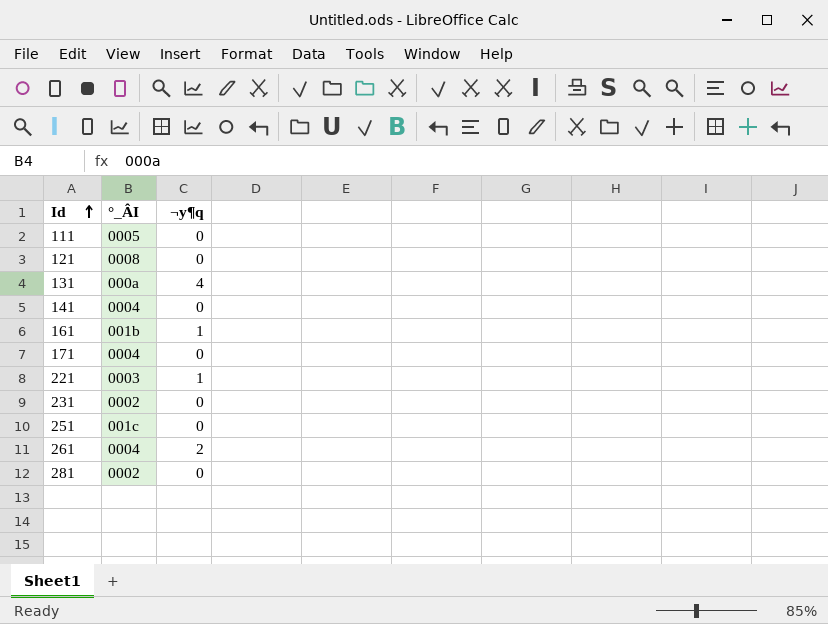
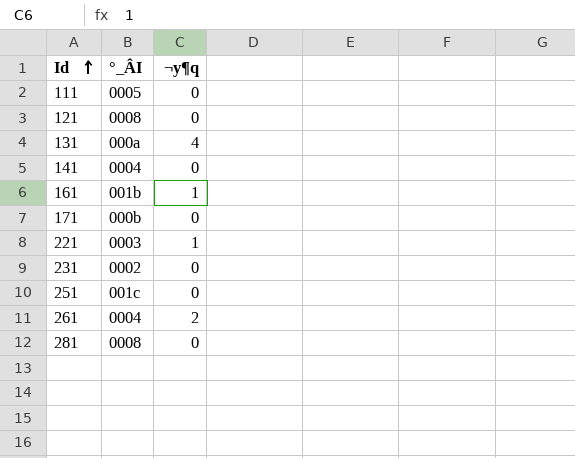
171 | °_ÂI: 0004 -> 000b
281 | °_ÂI: 0002 -> 0008

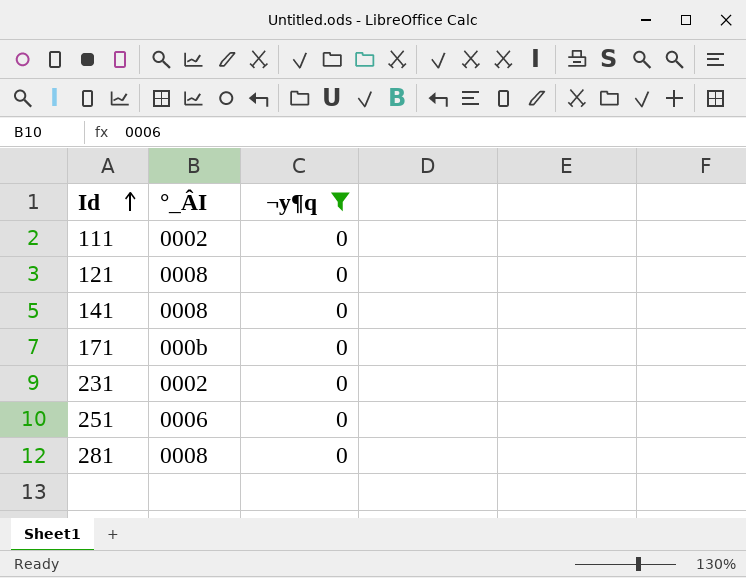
filter: none -> ¬y¶q = 0
111 | °_ÂI: 0005 -> 0002
141 | °_ÂI: 0004 -> 0008
251 | °_ÂI: 001c -> 0006

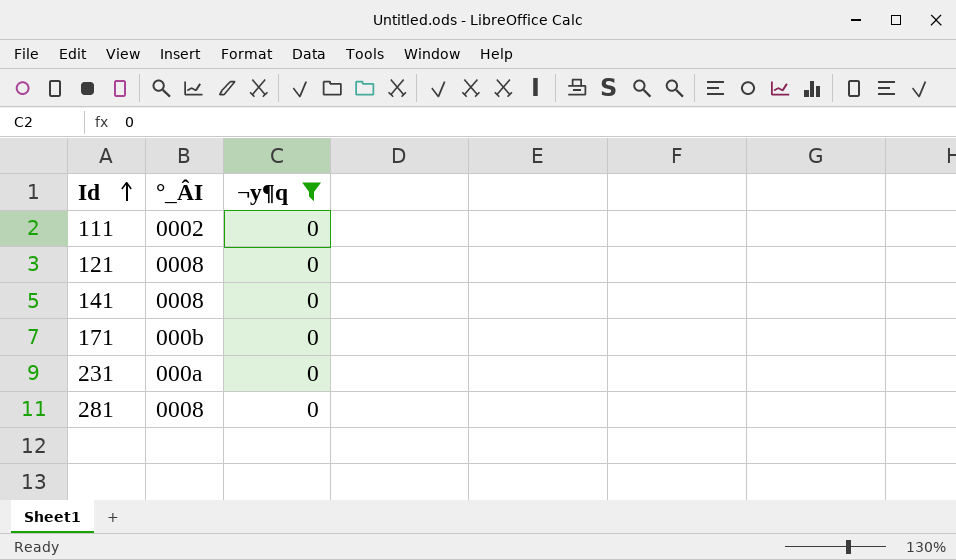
row 251: 0006 | 0 -> none
231 | °_ÂI: 0002 -> 000a

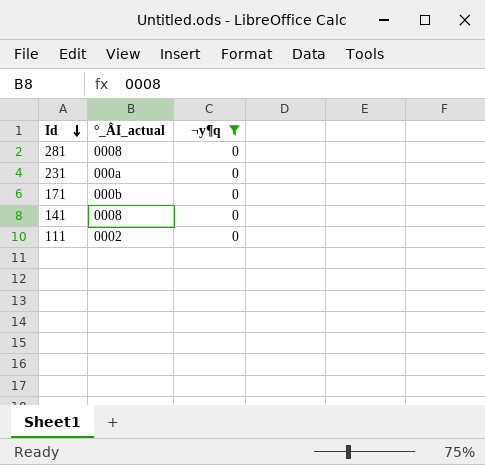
row order: Id ascending -> Id descending
column name: °_ÂI -> °_ÂI_actual
row 121: 0008 | 0 -> none

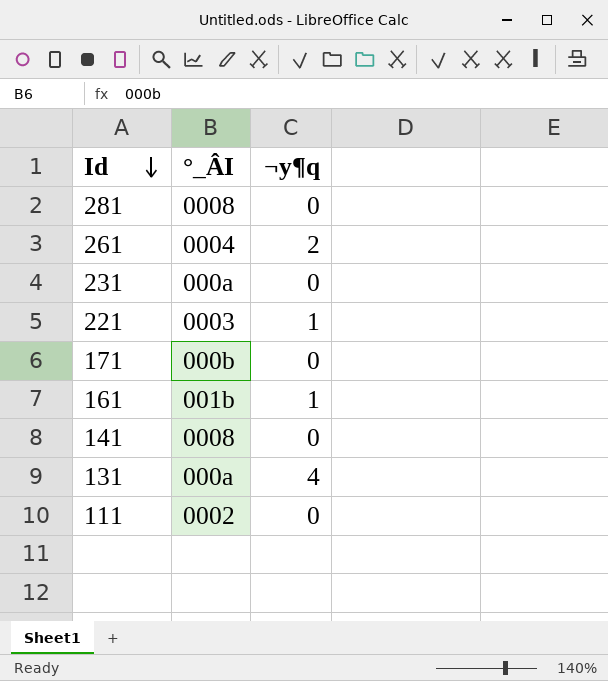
filter: ¬y¶q = 0 -> none
column name: °_ÂI_actual -> °_ÂI

